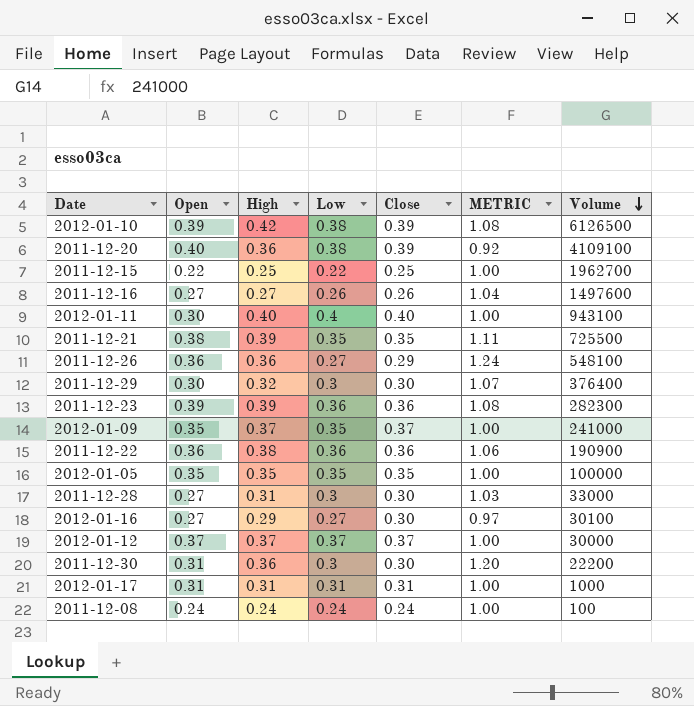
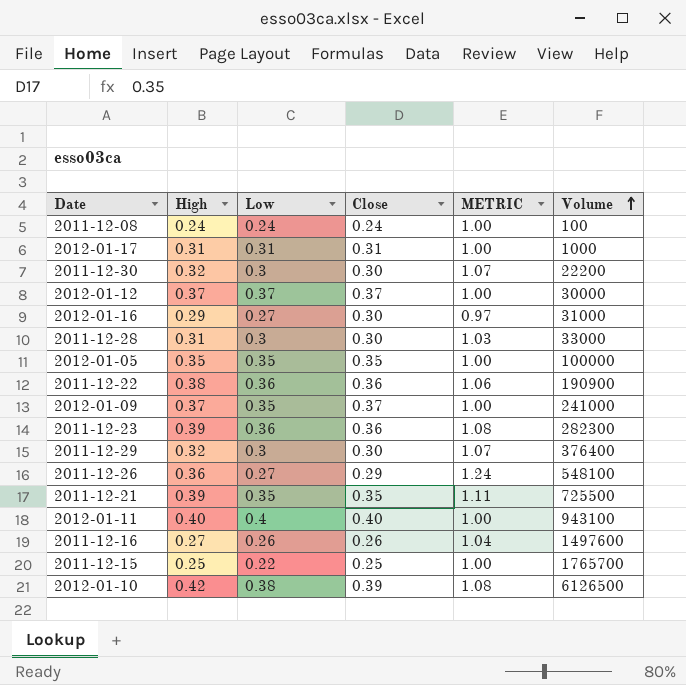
row order: Volume descending -> Volume ascending
column Open | position: 2 -> none
row 2011-12-20: 0.40 | 0.36 | 0.38 | 0.39 | 0.92 | 4109100 -> none
2011-12-30 | High: 0.36 -> 0.32
2011-12-30 | METRIC: 1.20 -> 1.07
2012-01-16 | Volume: 30100 -> 31000
2011-12-15 | Volume: 1962700 -> 1765700

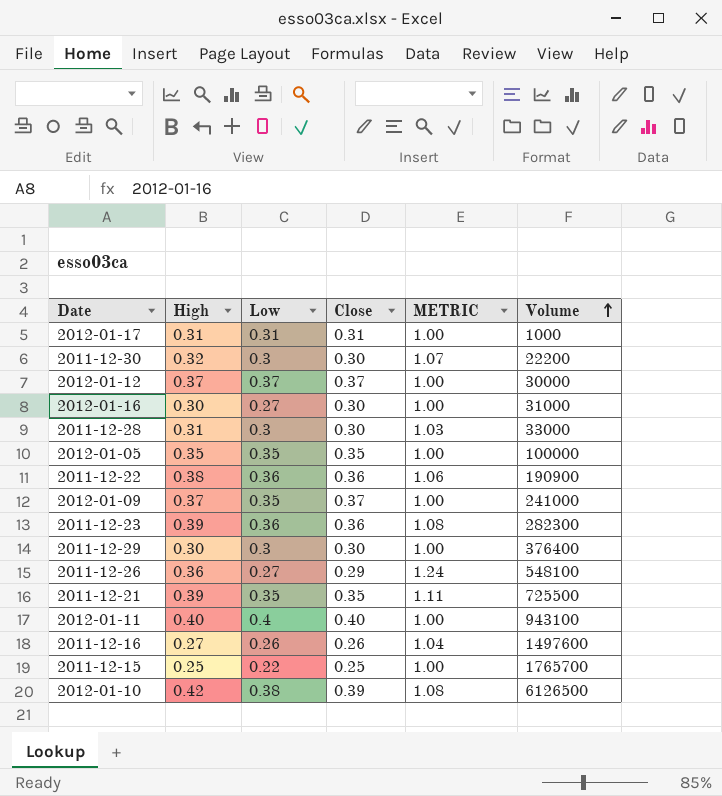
row 2011-12-08: 0.24 | 0.24 | 0.24 | 1.00 | 100 -> none
2012-01-16 | High: 0.29 -> 0.30
2012-01-16 | METRIC: 0.97 -> 1.00
2011-12-29 | High: 0.32 -> 0.30
2011-12-29 | METRIC: 1.07 -> 1.00

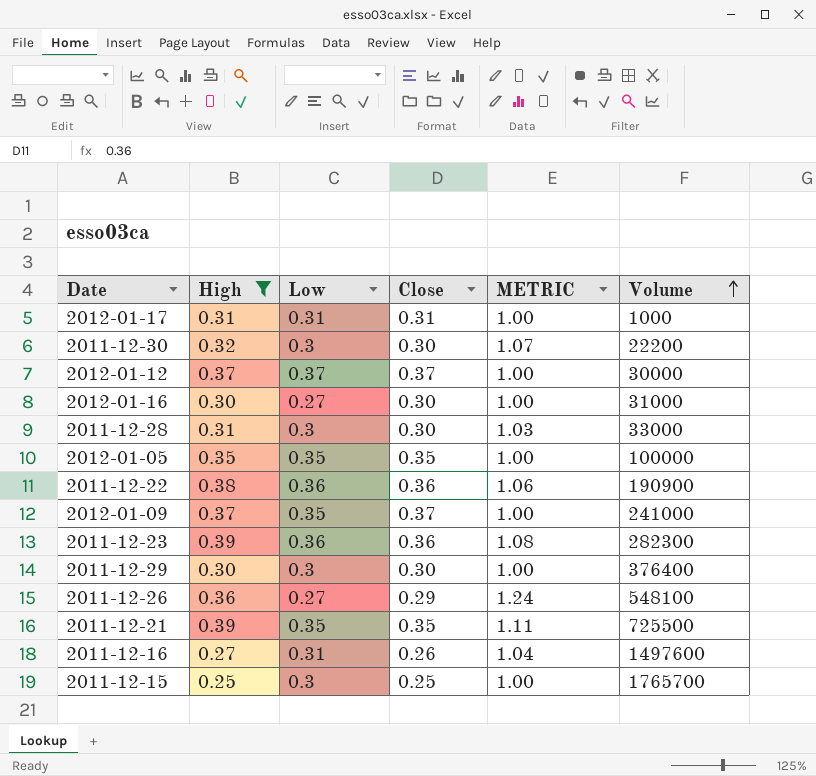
filter: none -> High <= 0.39
2011-12-16 | Low: 0.26 -> 0.31
2011-12-15 | Low: 0.22 -> 0.3

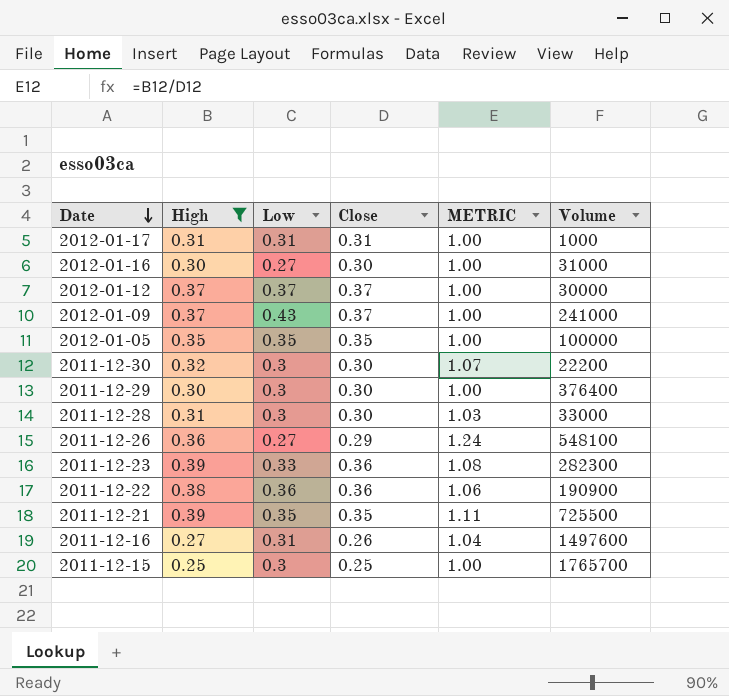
row order: Volume ascending -> Date descending
2012-01-09 | Low: 0.35 -> 0.43
2011-12-23 | Low: 0.36 -> 0.33

